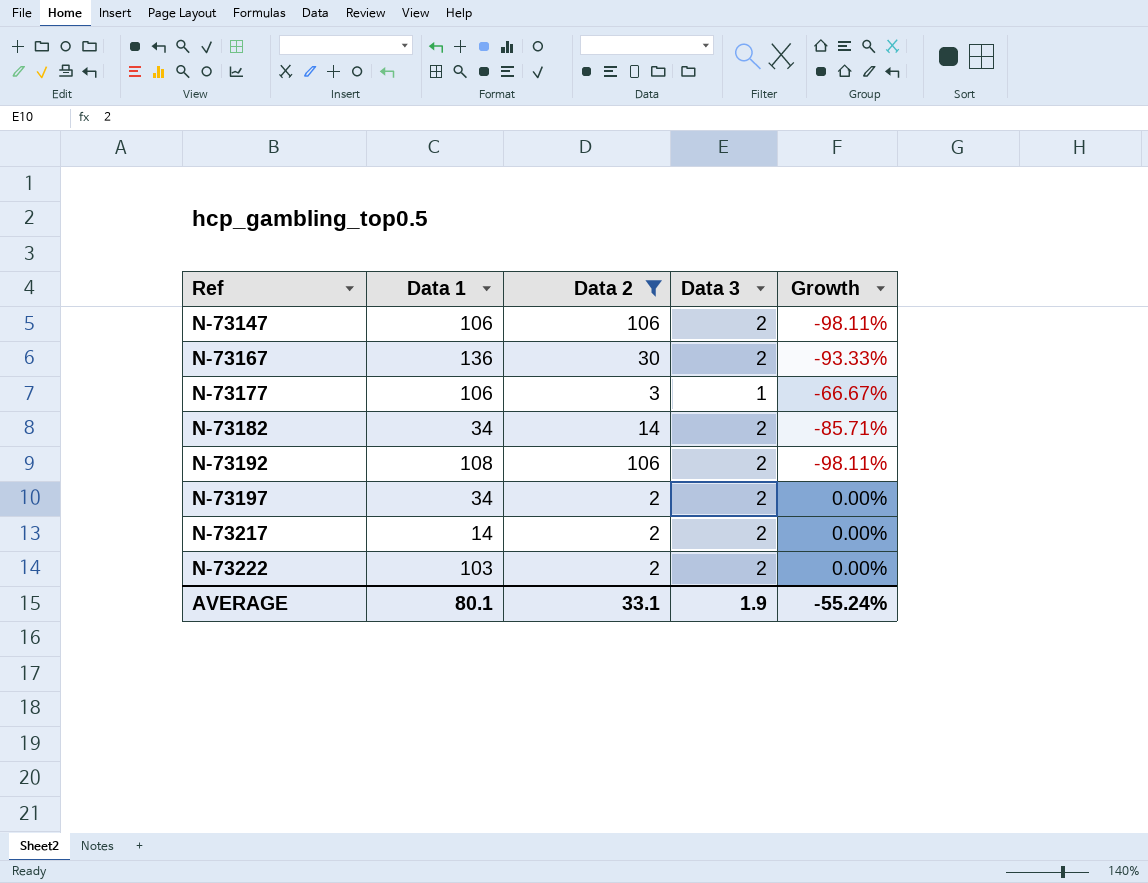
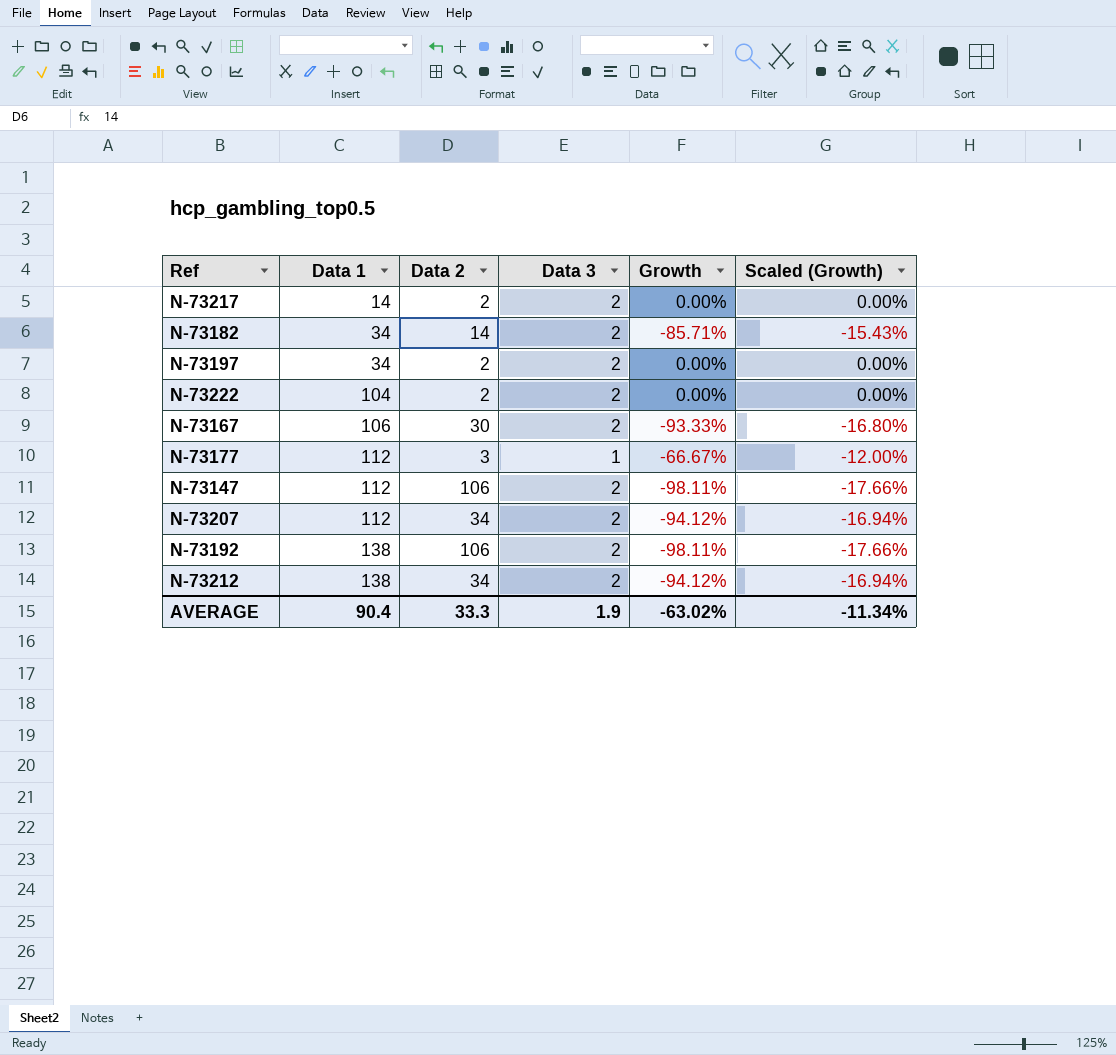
filter: Data 2 != 34 -> none
row order: Ref ascending -> Data 1 ascending
column Scaled (Growth) | formula: none -> [Growth] * 0.18
N-73222 | Data 1: 103 -> 104
N-73167 | Data 1: 136 -> 106
N-73177 | Data 1: 106 -> 112
N-73147 | Data 1: 106 -> 112
N-73192 | Data 1: 108 -> 138
AVERAGE | Data 1: 80.1 -> 90.4
AVERAGE | Data 2: 33.1 -> 33.3
AVERAGE | Growth: -55.24% -> -63.02%

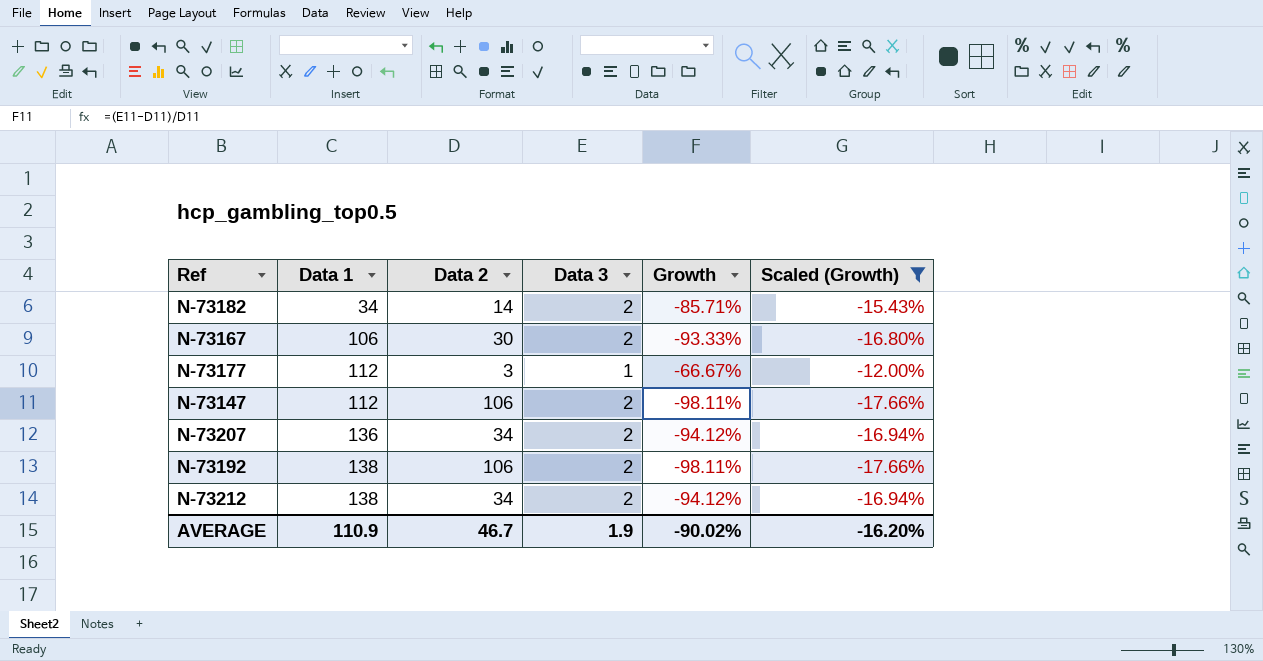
filter: none -> Scaled (Growth) != 0.00%
N-73207 | Data 1: 112 -> 136
AVERAGE | Data 1: 90.4 -> 110.9
AVERAGE | Data 2: 33.3 -> 46.7
AVERAGE | Growth: -63.02% -> -90.02%
AVERAGE | Scaled (Growth): -11.34% -> -16.20%

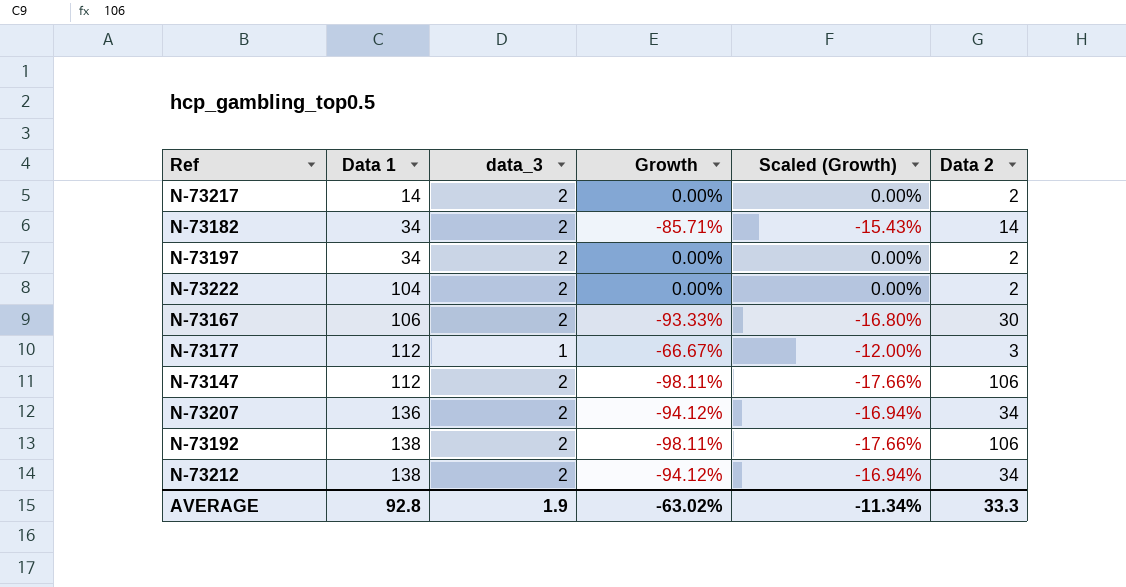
filter: Scaled (Growth) != 0.00% -> none
column name: Data 3 -> data_3
column Data 2 | position: 3 -> 6
AVERAGE | Data 1: 110.9 -> 92.8
AVERAGE | Growth: -90.02% -> -63.02%
AVERAGE | Scaled (Growth): -16.20% -> -11.34%
AVERAGE | Data 2: 46.7 -> 33.3

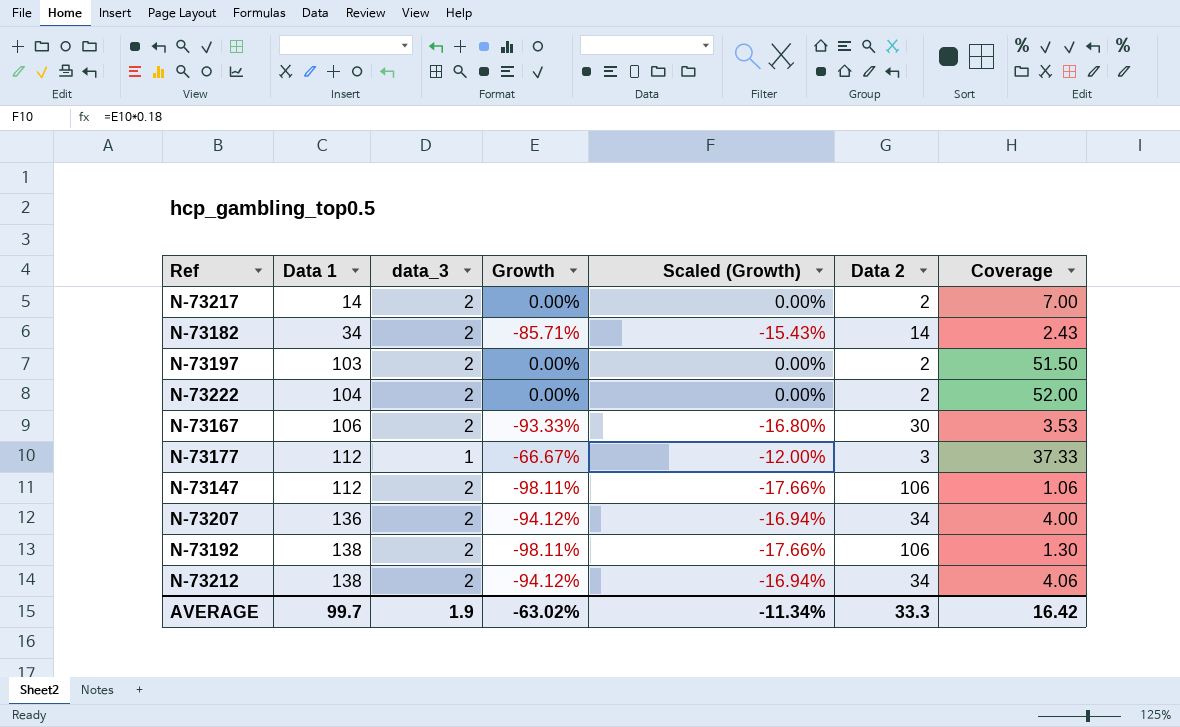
column Coverage | formula: none -> [Data 1] / [Data 2]
N-73197 | Data 1: 34 -> 103
AVERAGE | Data 1: 92.8 -> 99.7

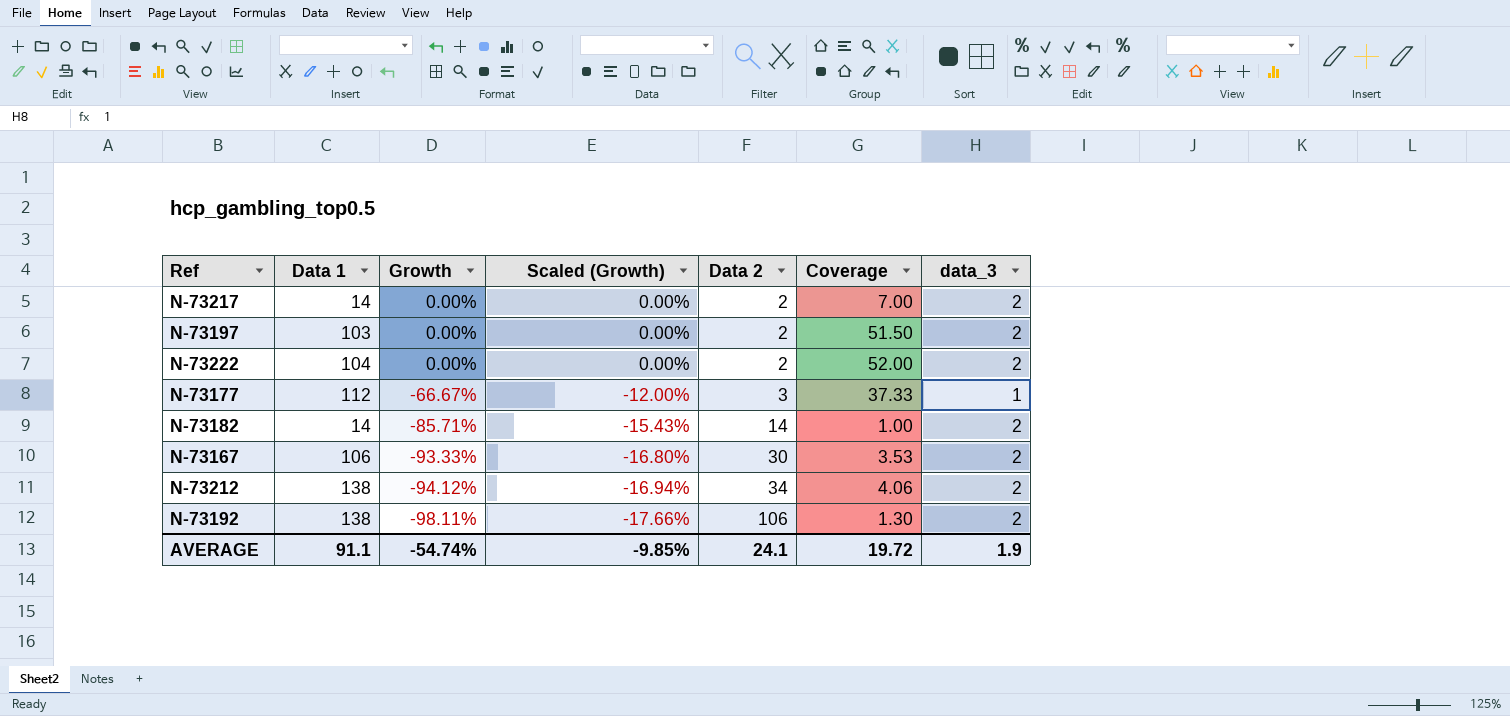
row order: Data 1 ascending -> Growth descending
column data_3 | position: 3 -> 7
row N-73147: 112 | 2 | -98.11% | -17.66% | 106 | 1.06 -> none
row N-73207: 136 | 2 | -94.12% | -16.94% | 34 | 4.00 -> none
N-73182 | Data 1: 34 -> 14
N-73182 | Coverage: 2.43 -> 1.00
AVERAGE | Data 1: 99.7 -> 91.1
AVERAGE | Growth: -63.02% -> -54.74%
AVERAGE | Scaled (Growth): -11.34% -> -9.85%
AVERAGE | Data 2: 33.3 -> 24.1
AVERAGE | Coverage: 16.42 -> 19.72

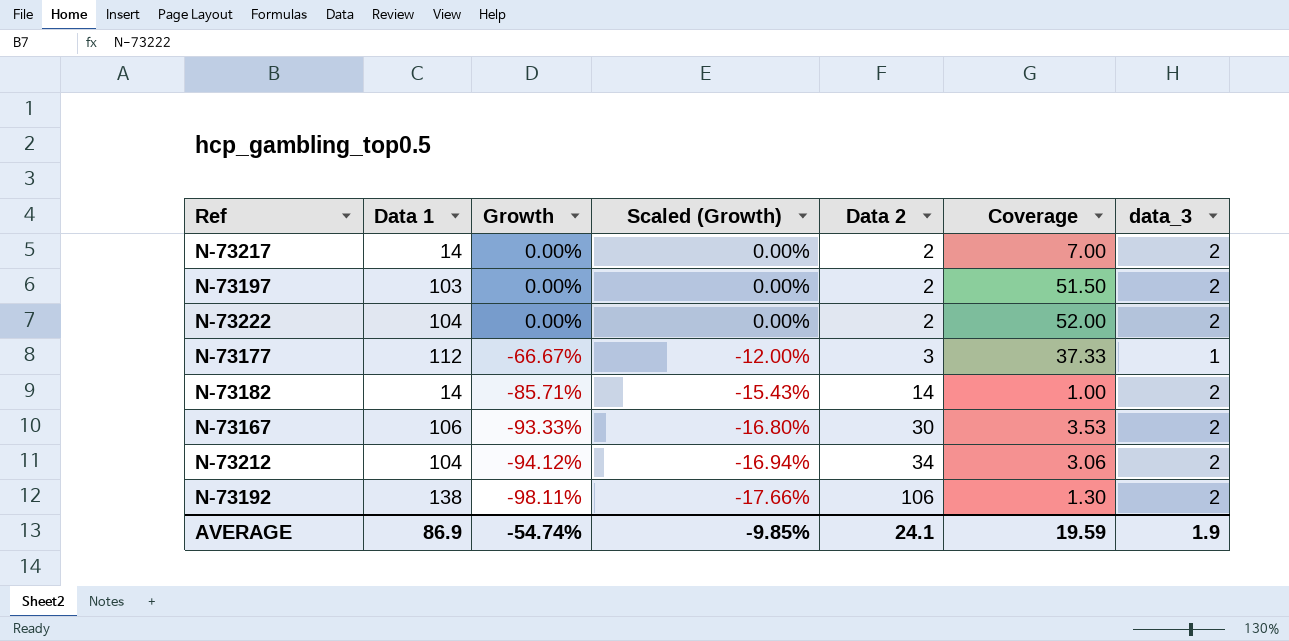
N-73212 | Data 1: 138 -> 104
N-73212 | Coverage: 4.06 -> 3.06
AVERAGE | Data 1: 91.1 -> 86.9
AVERAGE | Coverage: 19.72 -> 19.59

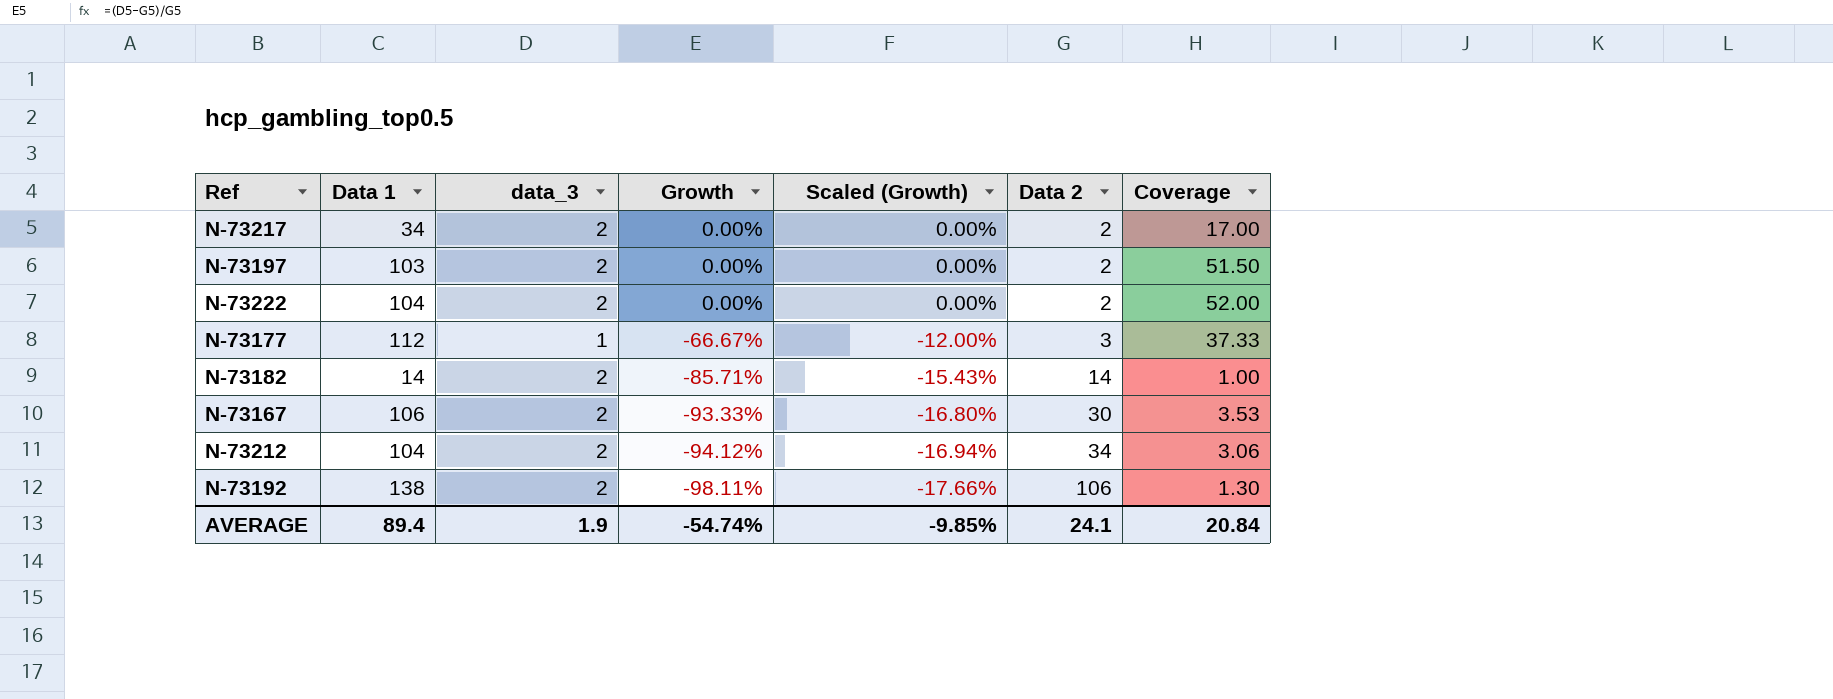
column data_3 | position: 7 -> 3
N-73217 | Data 1: 14 -> 34
N-73217 | Coverage: 7.00 -> 17.00
AVERAGE | Data 1: 86.9 -> 89.4
AVERAGE | Coverage: 19.59 -> 20.84

